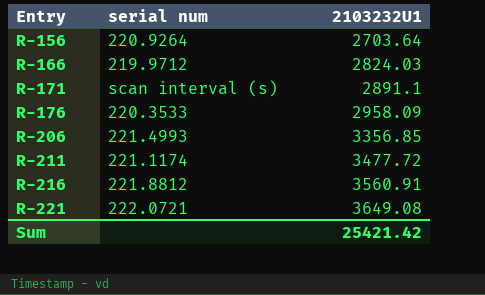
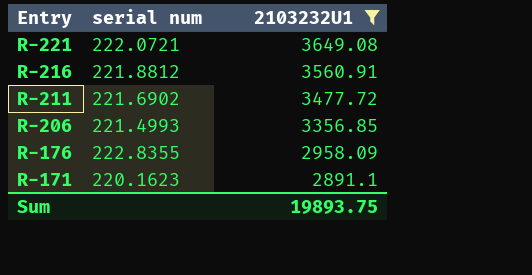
filter: none -> 2103232U1 >= 2891.1
row order: Entry ascending -> Entry descending
R-211 | serial num: 221.1174 -> 221.6902
R-176 | serial num: 220.3533 -> 222.8355
R-171 | serial num: scan interval (s) -> 220.1623
Sum | 2103232U1: 25421.42 -> 19893.75

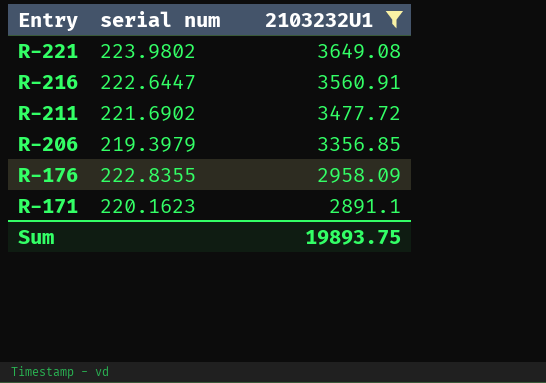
R-221 | serial num: 222.0721 -> 223.9802
R-216 | serial num: 221.8812 -> 222.6447
R-206 | serial num: 221.4993 -> 219.3979

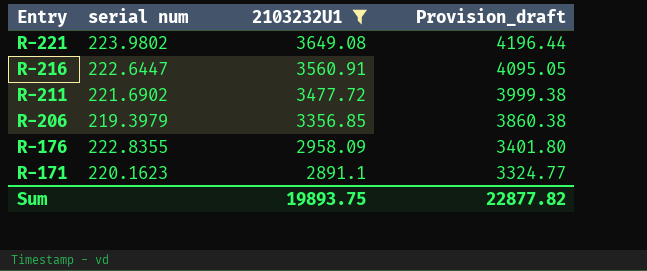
column Provision_draft | formula: none -> [2103232U1] * 1.15

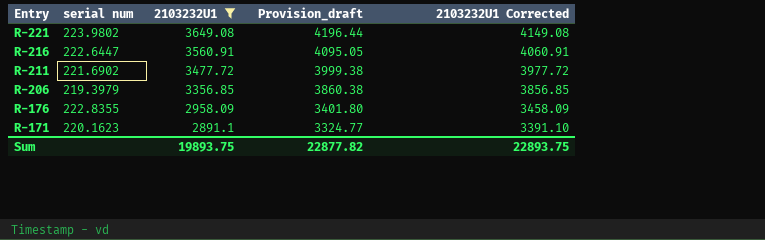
column 2103232U1 Corrected | formula: none -> [2103232U1] + 500

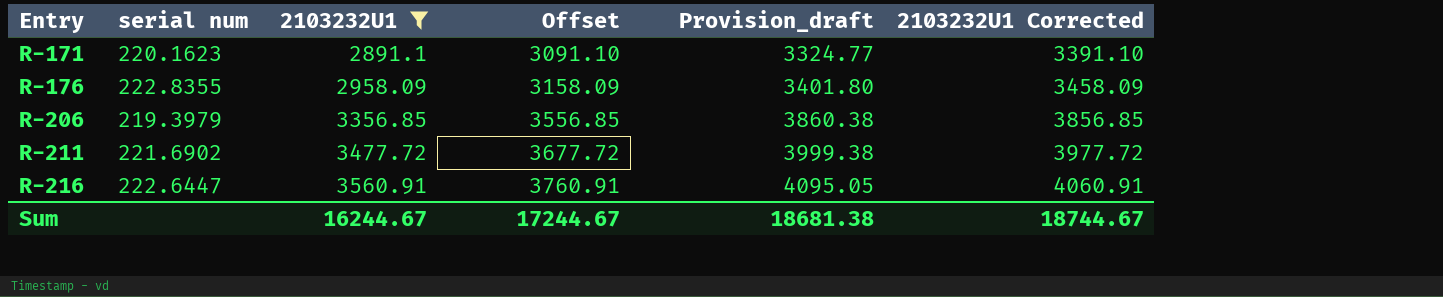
row order: Entry descending -> Entry ascending
column Offset | formula: none -> [2103232U1] + 200
row R-221: 223.9802 | 3649.08 | 4196.44 | 4149.08 -> none
Sum | 2103232U1: 19893.75 -> 16244.67
Sum | Provision_draft: 22877.82 -> 18681.38
Sum | 2103232U1 Corrected: 22893.75 -> 18744.67

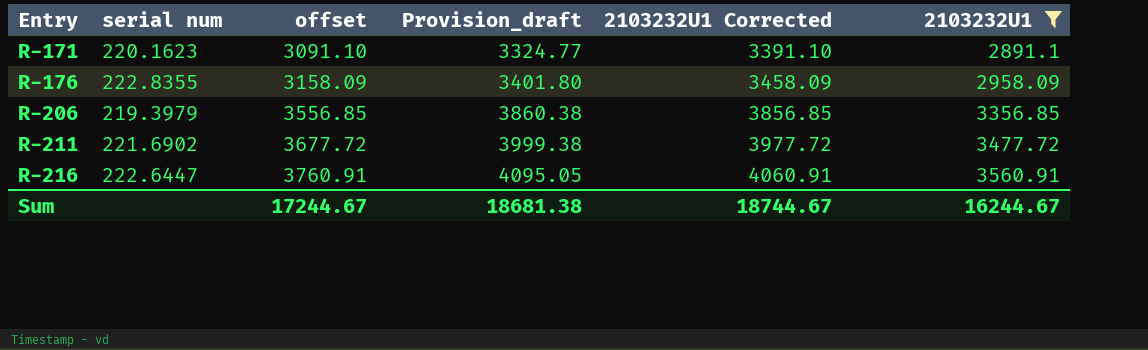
column name: Offset -> offset
column 2103232U1 | position: 3 -> 6

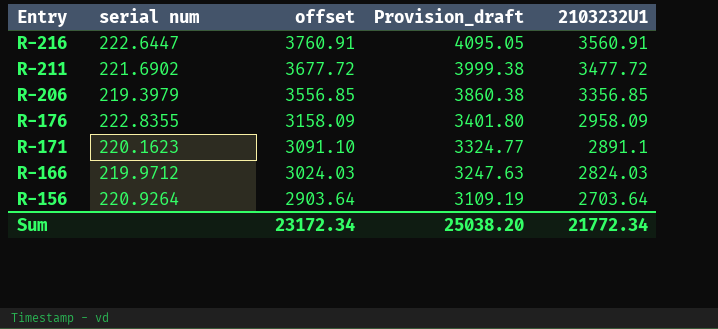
filter: 2103232U1 >= 2891.1 -> none
row order: Entry ascending -> Entry descending
column 2103232U1 Corrected | formula: [2103232U1] + 500 -> none
Sum | offset: 17244.67 -> 23172.34
Sum | Provision_draft: 18681.38 -> 25038.20
Sum | 2103232U1: 16244.67 -> 21772.34

